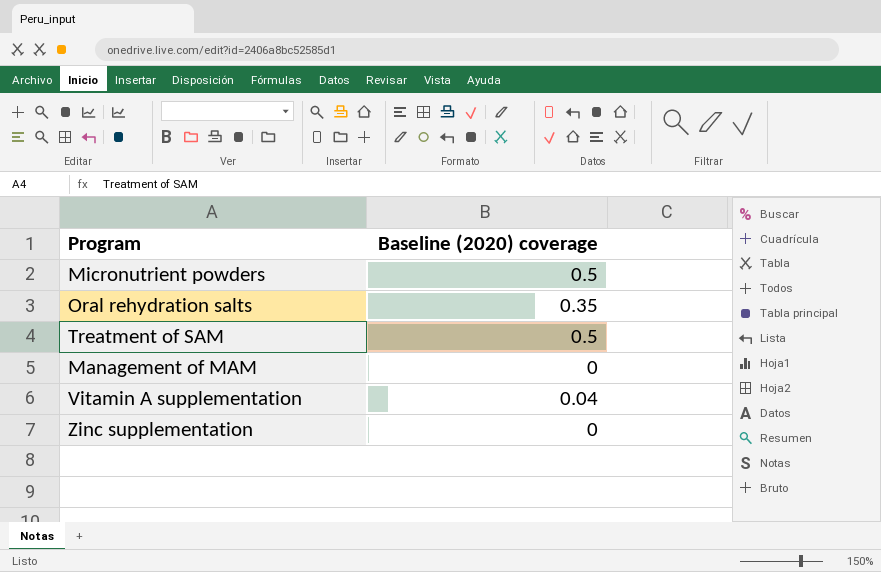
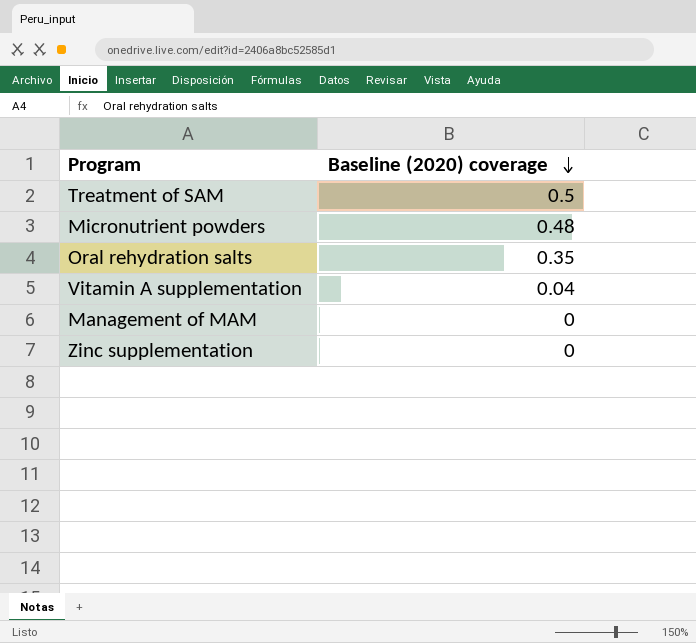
row order: none -> Baseline (2020) coverage descending
Micronutrient powders | Baseline (2020) coverage: 0.5 -> 0.48

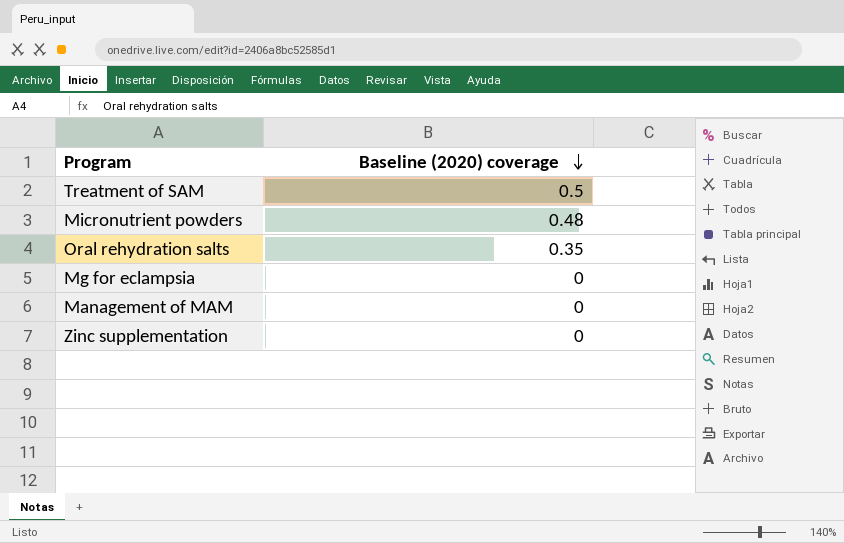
row Vitamin A supplementation: 0.04 -> none
row Mg for eclampsia: none -> 0

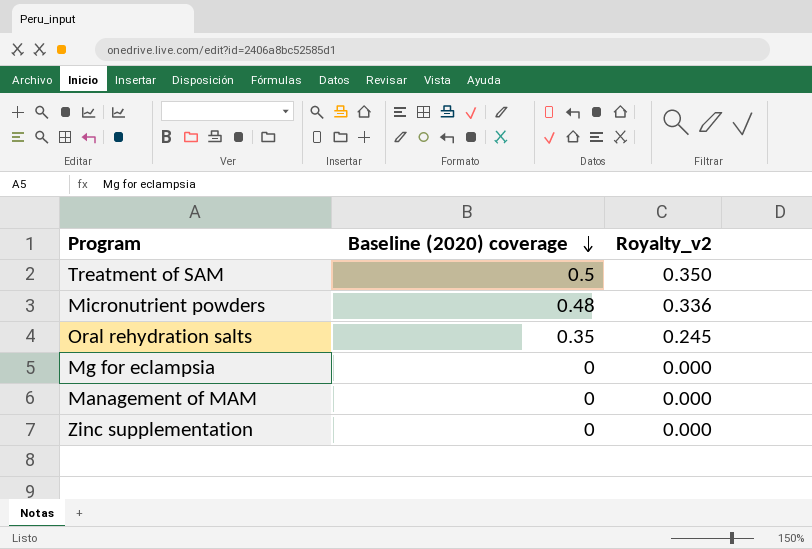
column Royalty_v2 | formula: none -> [Baseline (2020) coverage] * 0.7

